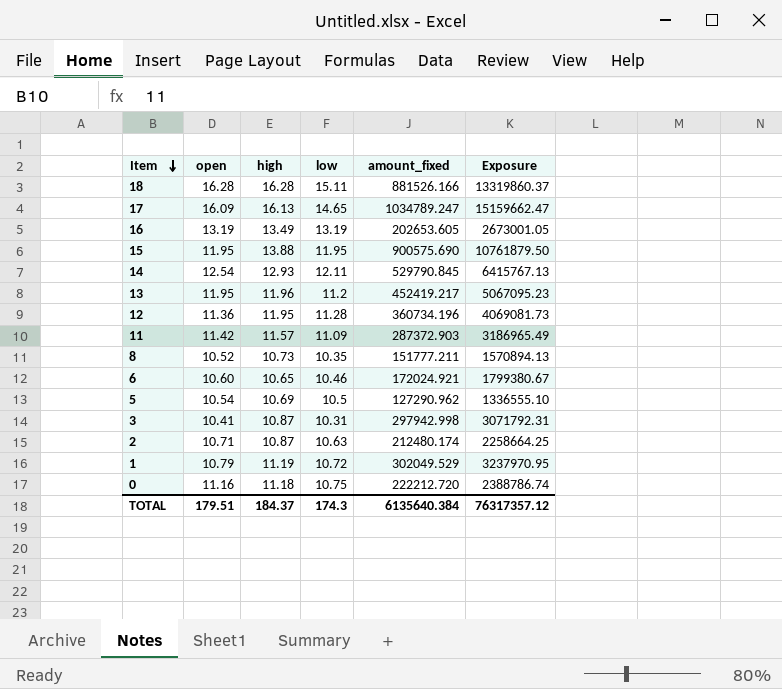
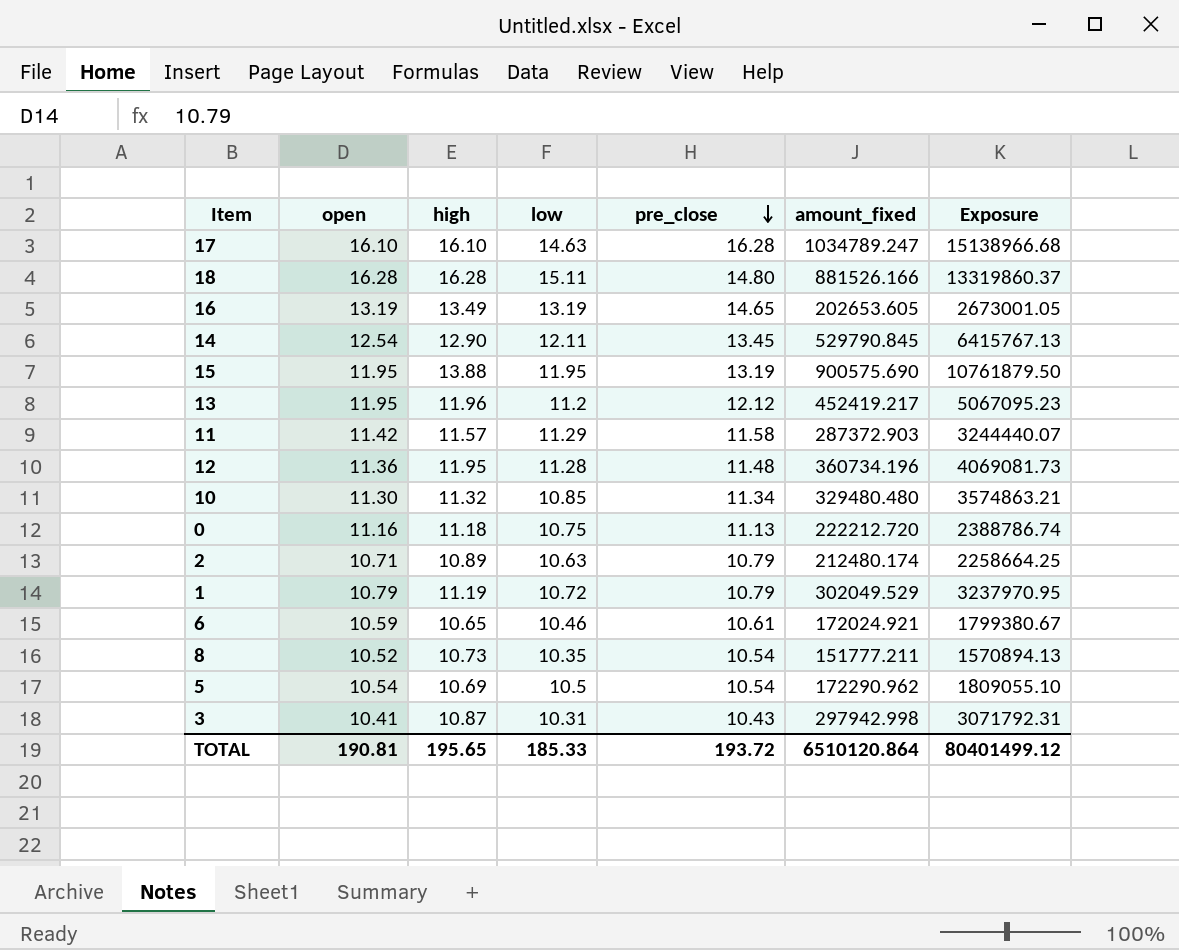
row order: Item descending -> pre_close descending
column pre_close | position: none -> 5
17 | open: 16.09 -> 16.10
17 | high: 16.13 -> 16.10
17 | low: 14.65 -> 14.63
17 | Exposure: 15159662.47 -> 15138966.68
14 | high: 12.93 -> 12.90
11 | low: 11.09 -> 11.29
11 | Exposure: 3186965.49 -> 3244440.07
row 10: none -> 11.30 | 11.32 | 10.85 | 11.34 | 329480.480 | 3574863.21
2 | high: 10.87 -> 10.89
6 | open: 10.60 -> 10.59
5 | amount_fixed: 127290.962 -> 172290.962
5 | Exposure: 1336555.10 -> 1809055.10
TOTAL | open: 179.51 -> 190.81
TOTAL | high: 184.37 -> 195.65
TOTAL | low: 174.3 -> 185.33
TOTAL | amount_fixed: 6135640.384 -> 6510120.864
TOTAL | Exposure: 76317357.12 -> 80401499.12

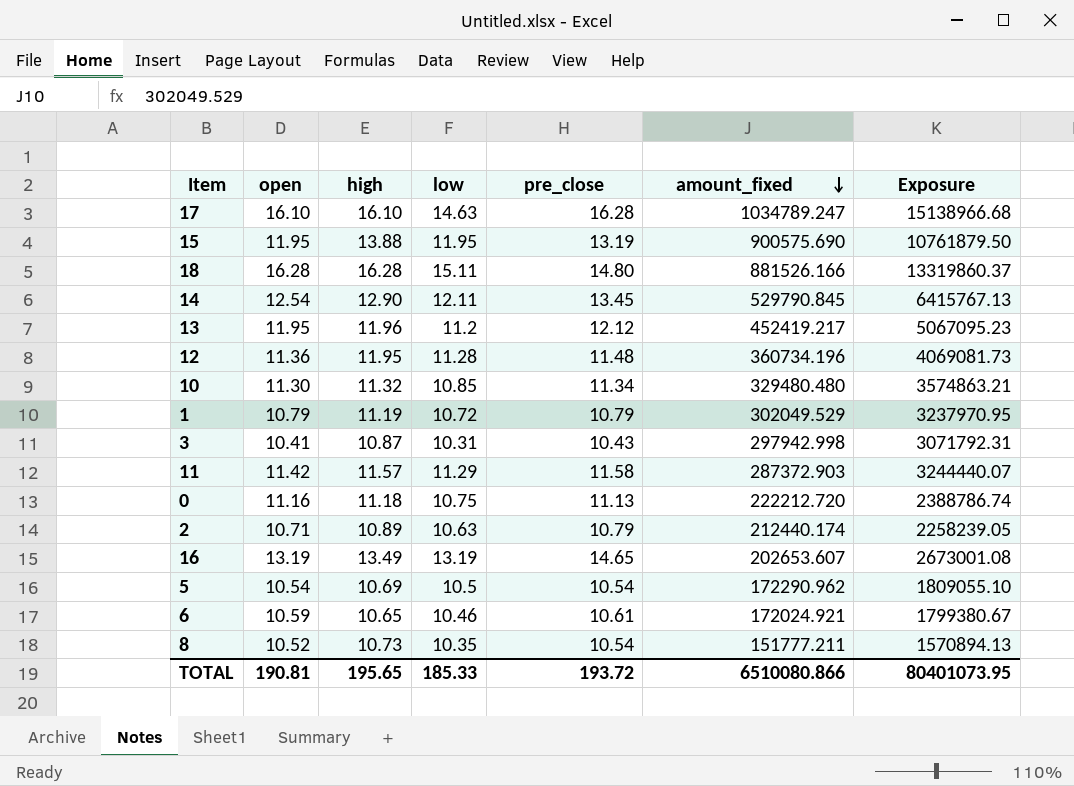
row order: pre_close descending -> amount_fixed descending
2 | amount_fixed: 212480.174 -> 212440.174
2 | Exposure: 2258664.25 -> 2258239.05
16 | amount_fixed: 202653.605 -> 202653.607
16 | Exposure: 2673001.05 -> 2673001.08
TOTAL | amount_fixed: 6510120.864 -> 6510080.866
TOTAL | Exposure: 80401499.12 -> 80401073.95

